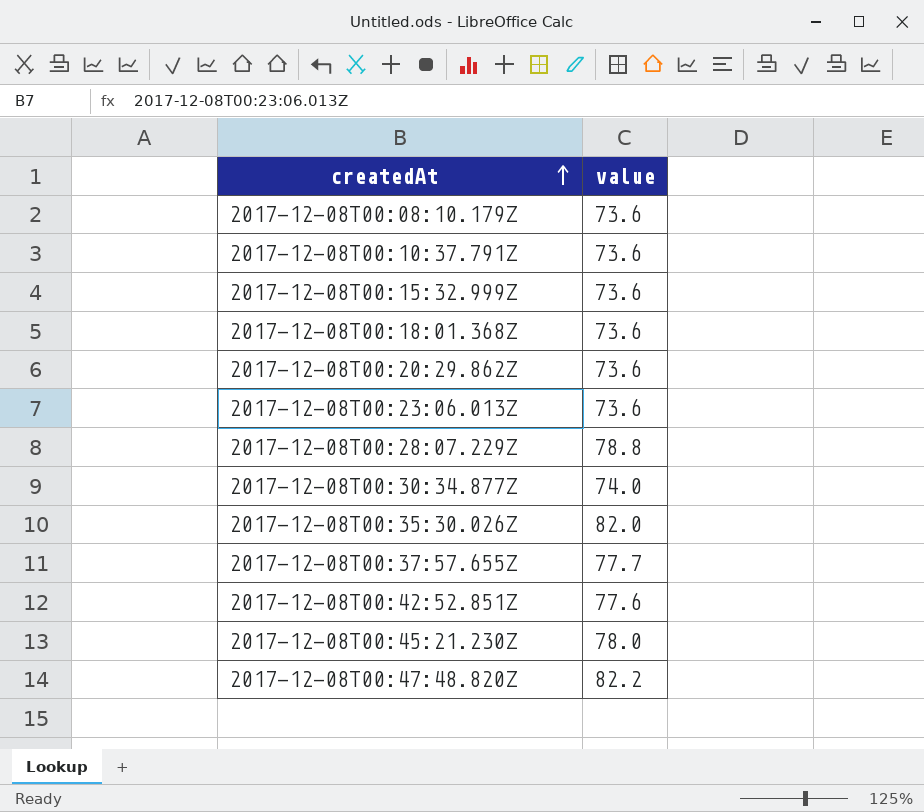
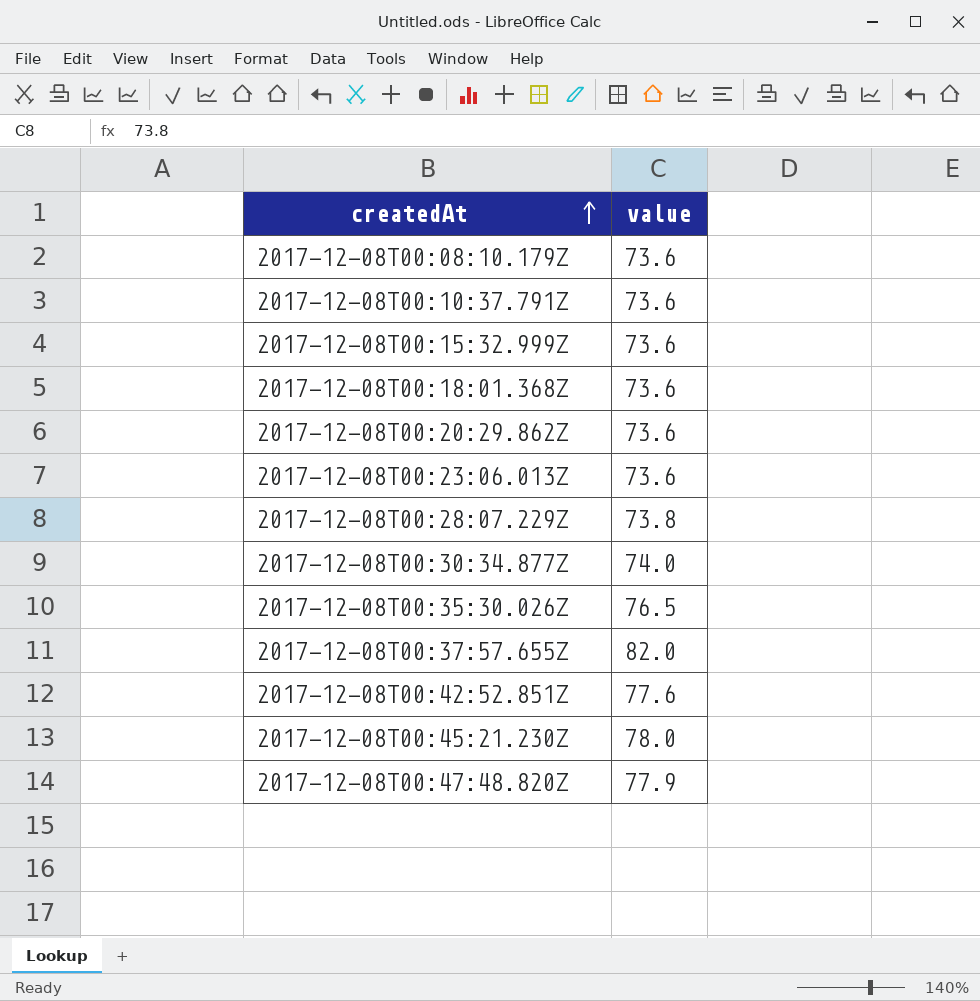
2017-12-08T00:28:07.229Z | value: 78.8 -> 73.8
2017-12-08T00:35:30.026Z | value: 82.0 -> 76.5
2017-12-08T00:37:57.655Z | value: 77.7 -> 82.0
2017-12-08T00:47:48.820Z | value: 82.2 -> 77.9

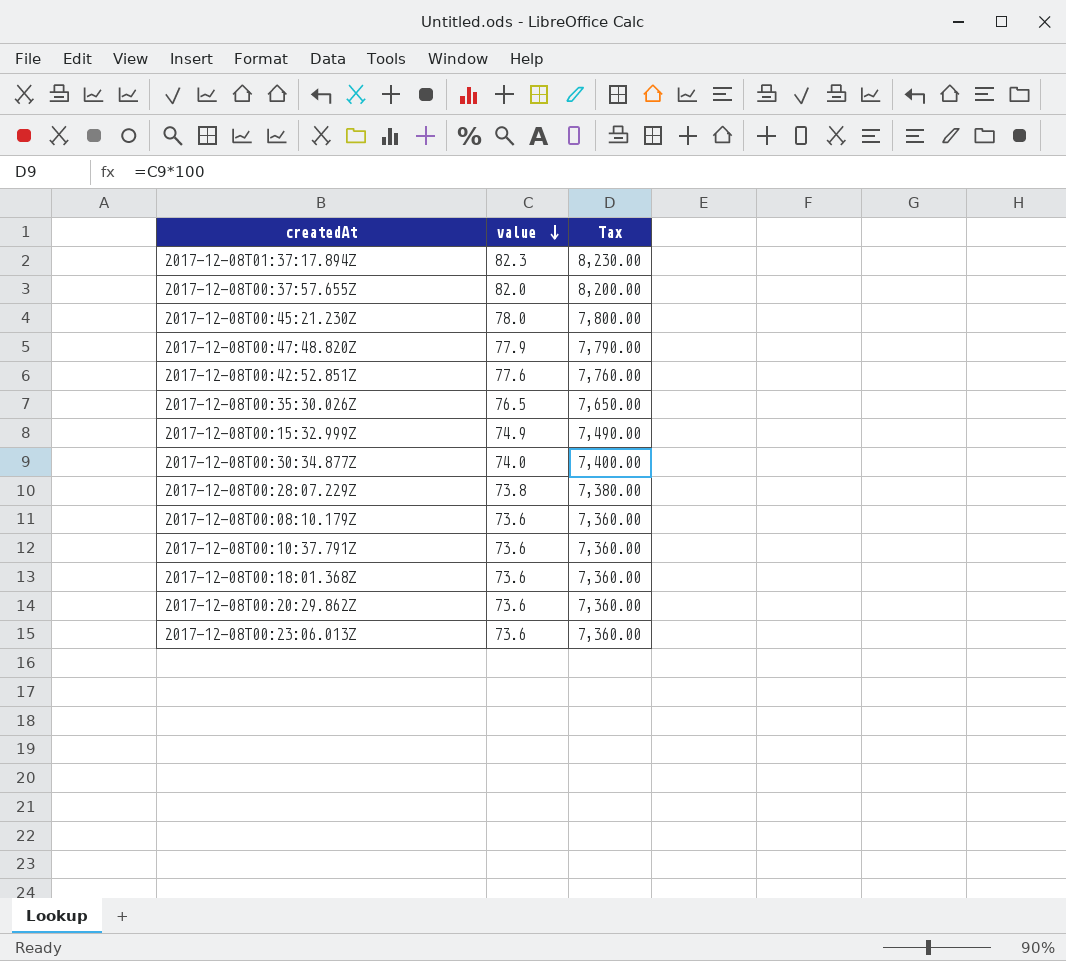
row order: createdAt ascending -> value descending
column Tax | formula: none -> [value] * 100
row 2017-12-08T01:37:17.894Z: none -> 82.3 | 8,230.00
2017-12-08T00:15:32.999Z | value: 73.6 -> 74.9

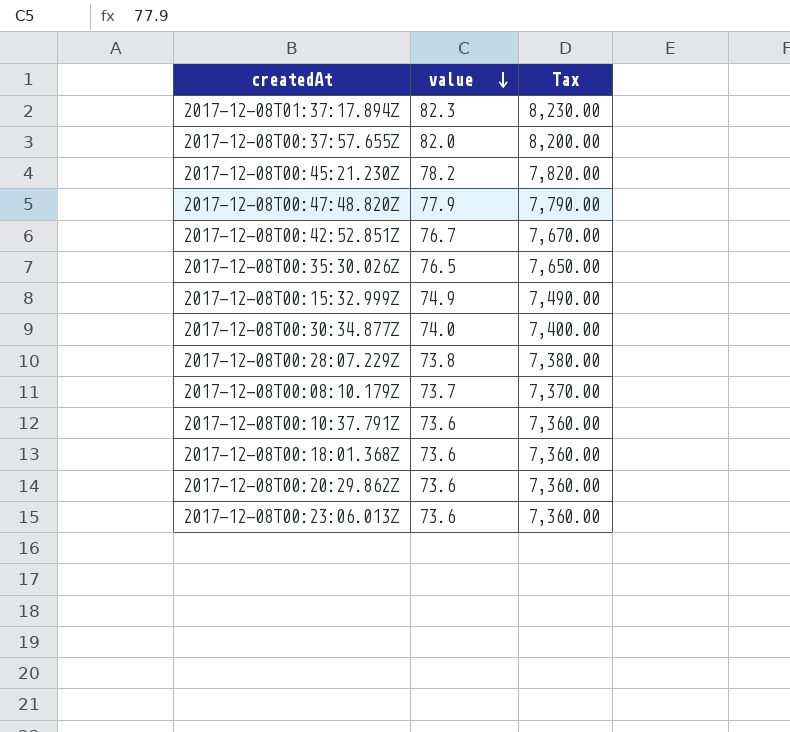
2017-12-08T00:45:21.230Z | value: 78.0 -> 78.2
2017-12-08T00:45:21.230Z | Tax: 7,800.00 -> 7,820.00
2017-12-08T00:42:52.851Z | value: 77.6 -> 76.7
2017-12-08T00:42:52.851Z | Tax: 7,760.00 -> 7,670.00
2017-12-08T00:08:10.179Z | value: 73.6 -> 73.7
2017-12-08T00:08:10.179Z | Tax: 7,360.00 -> 7,370.00

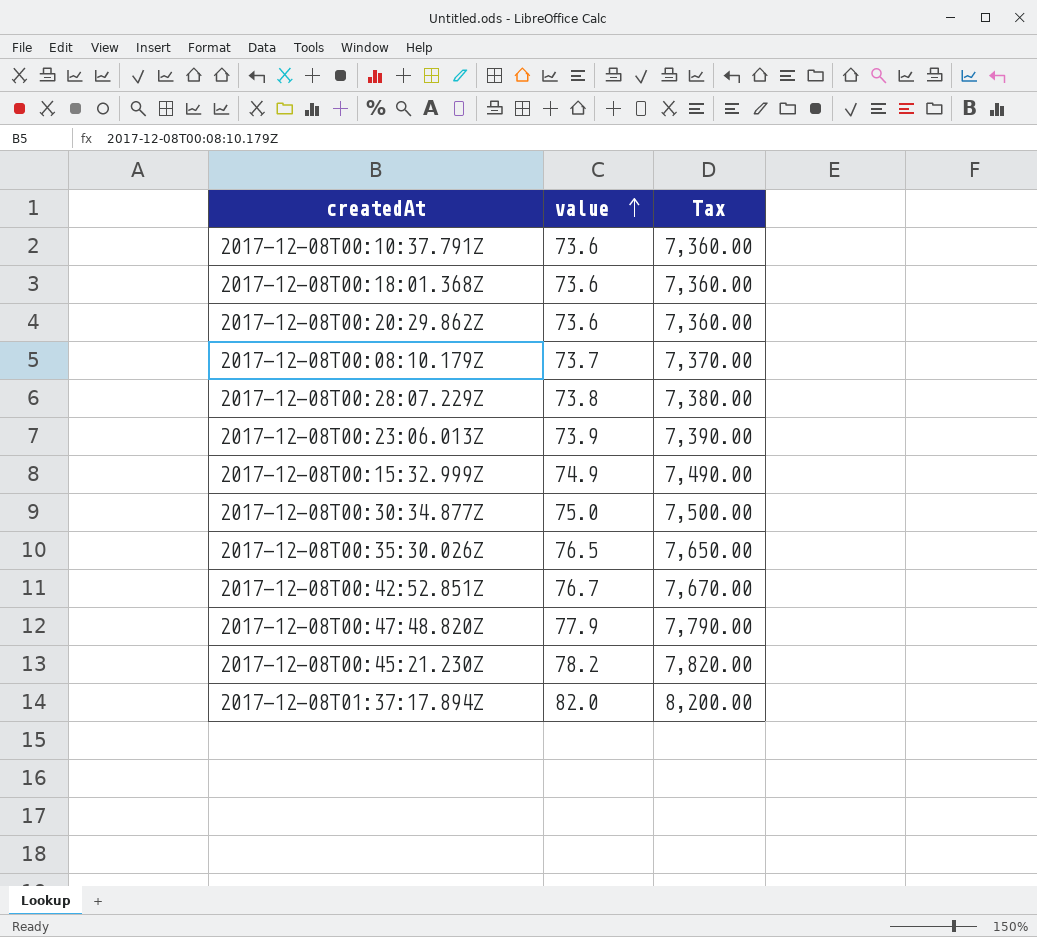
row order: value descending -> value ascending
row 2017-12-08T00:37:57.655Z: 82.0 | 8,200.00 -> none
2017-12-08T00:23:06.013Z | value: 73.6 -> 73.9
2017-12-08T00:23:06.013Z | Tax: 7,360.00 -> 7,390.00
2017-12-08T00:30:34.877Z | value: 74.0 -> 75.0
2017-12-08T00:30:34.877Z | Tax: 7,400.00 -> 7,500.00
2017-12-08T01:37:17.894Z | value: 82.3 -> 82.0
2017-12-08T01:37:17.894Z | Tax: 8,230.00 -> 8,200.00

